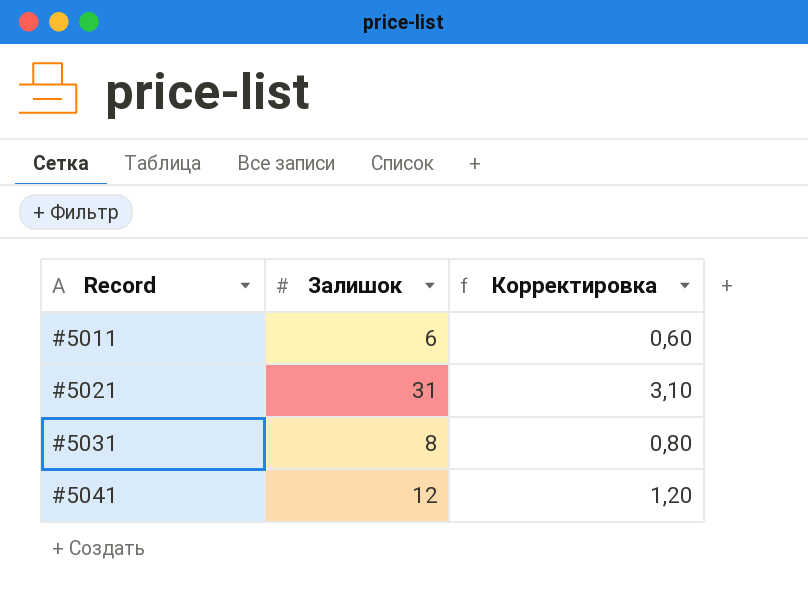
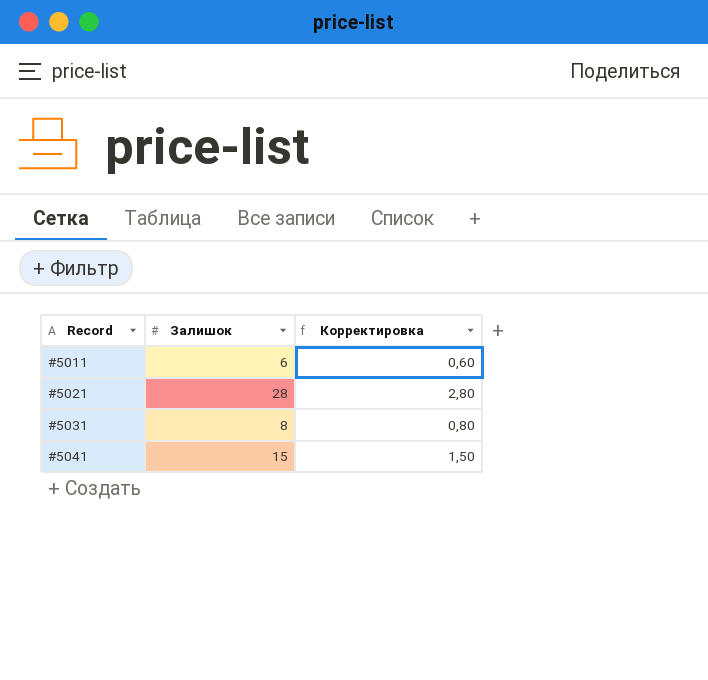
#5021 | Залишок: 31 -> 28
#5021 | Корректировка: 3,10 -> 2,80
#5041 | Залишок: 12 -> 15
#5041 | Корректировка: 1,20 -> 1,50

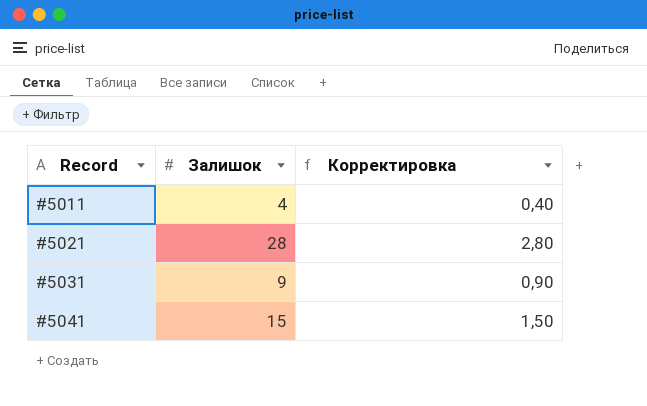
#5011 | Залишок: 6 -> 4
#5011 | Корректировка: 0,60 -> 0,40
#5031 | Залишок: 8 -> 9
#5031 | Корректировка: 0,80 -> 0,90

